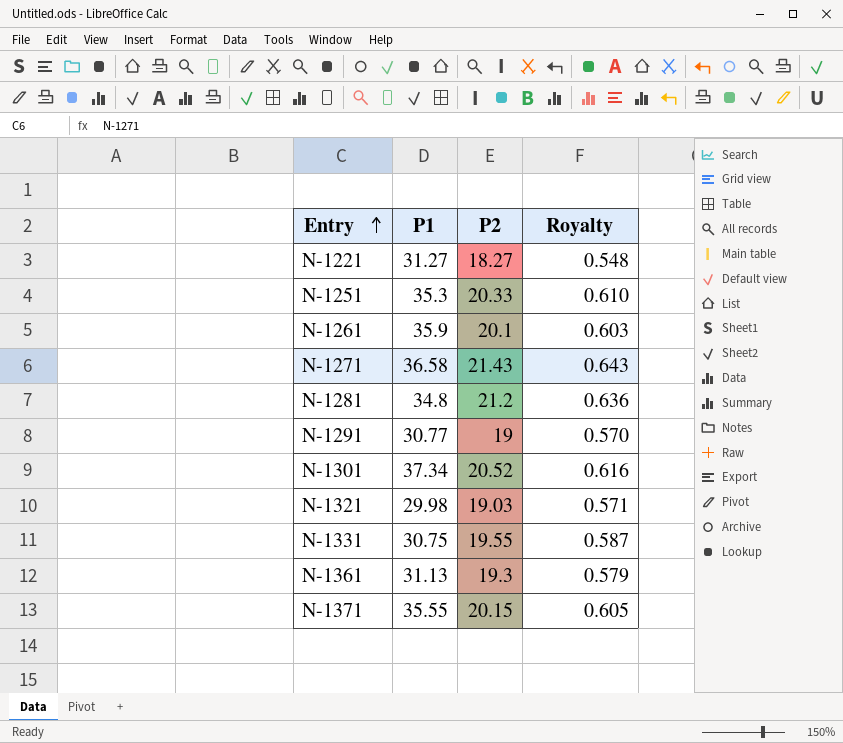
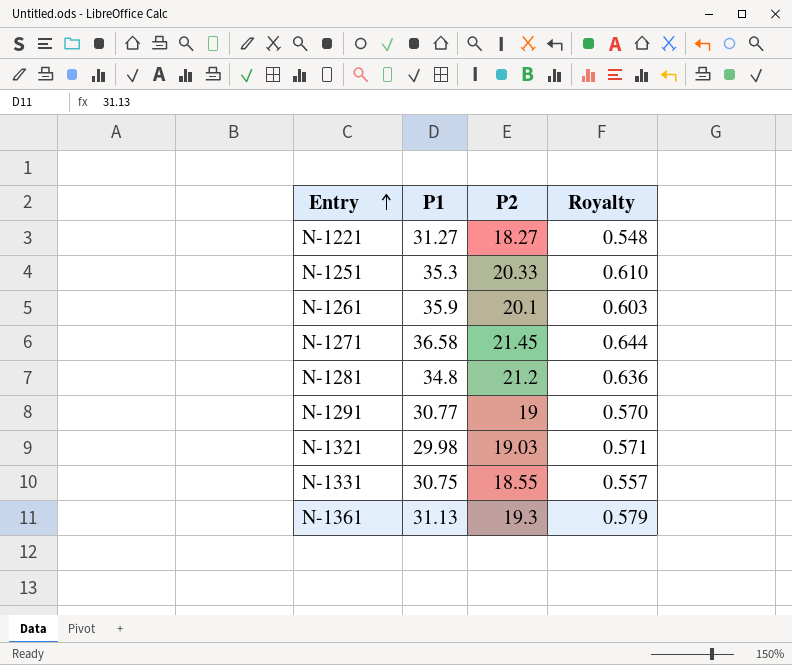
row N-1301: 37.34 | 20.52 | 0.616 -> none
row N-1371: 35.55 | 20.15 | 0.605 -> none
N-1271 | P2: 21.43 -> 21.45
N-1271 | Royalty: 0.643 -> 0.644
N-1331 | P2: 19.55 -> 18.55
N-1331 | Royalty: 0.587 -> 0.557

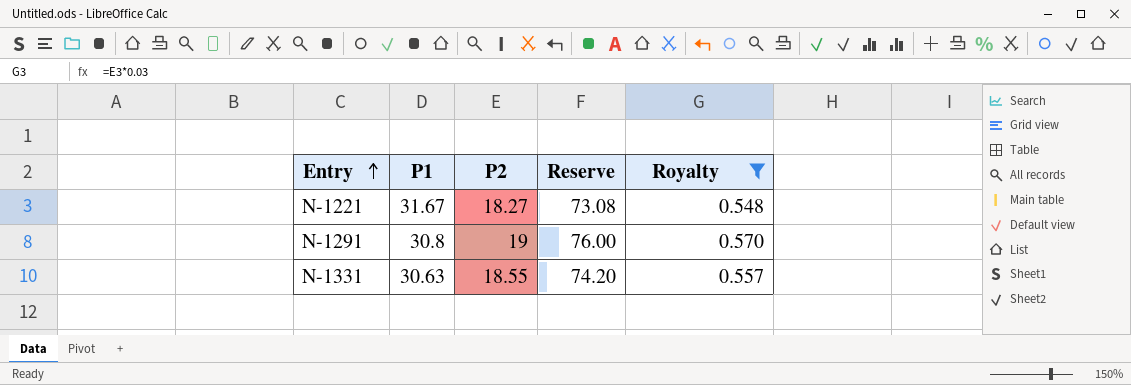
filter: none -> Royalty <= 0.570
column Reserve | formula: none -> [P2] * 4
N-1221 | P1: 31.27 -> 31.67
N-1291 | P1: 30.77 -> 30.8
N-1331 | P1: 30.75 -> 30.63

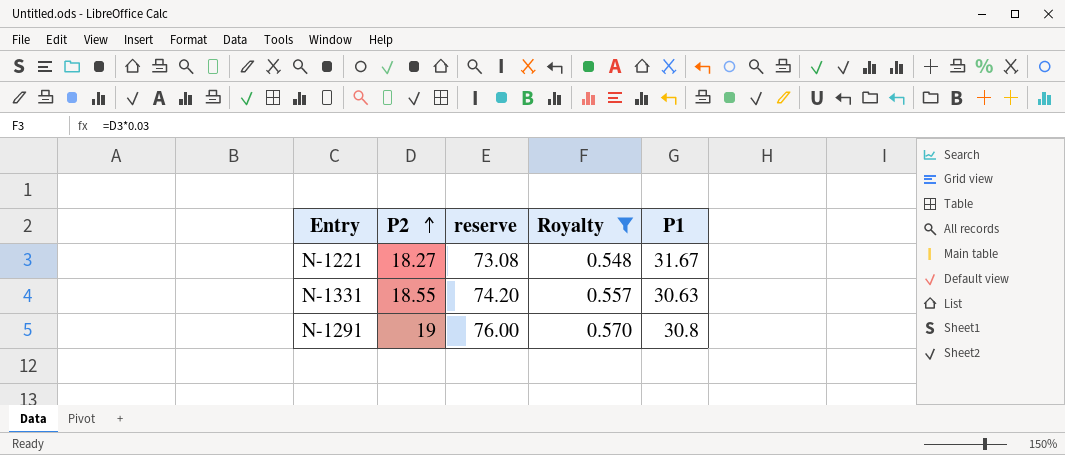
row order: Entry ascending -> P2 ascending
column name: Reserve -> reserve
column P1 | position: 2 -> 5

